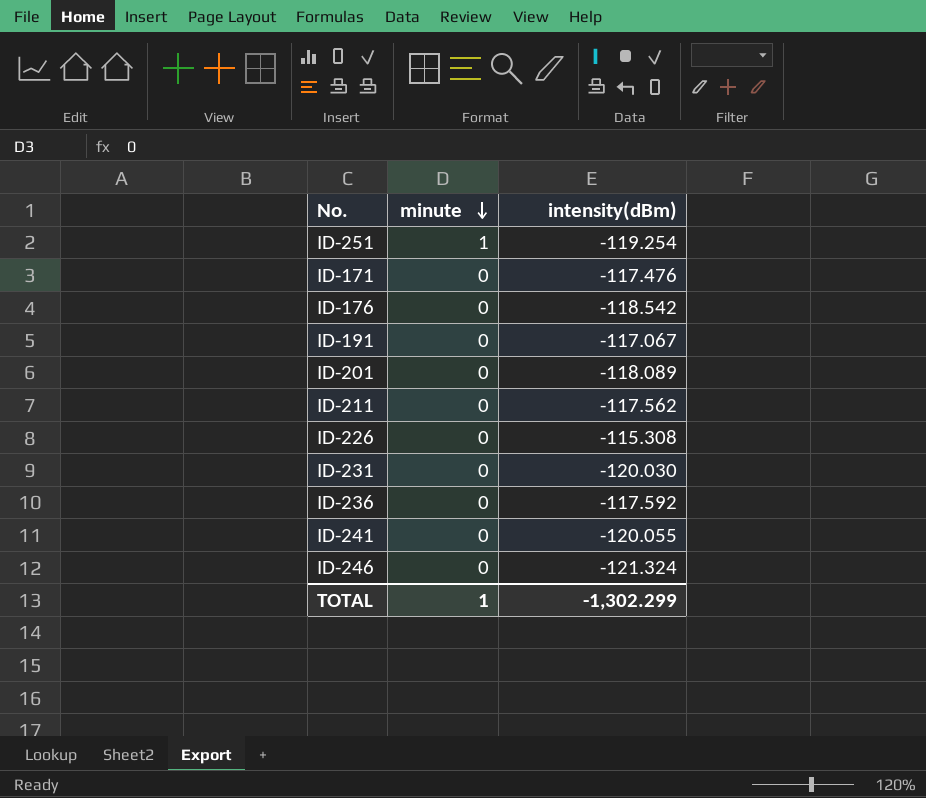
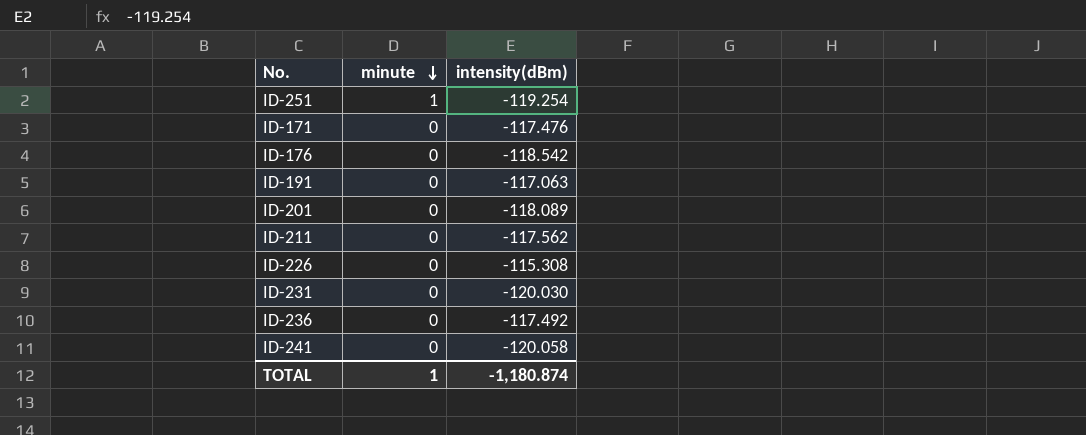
row ID-246: 0 | -121.324 -> none
ID-191 | intensity(dBm): -117.067 -> -117.063
ID-236 | intensity(dBm): -117.592 -> -117.492
ID-241 | intensity(dBm): -120.055 -> -120.058
TOTAL | intensity(dBm): -1,302.299 -> -1,180.874

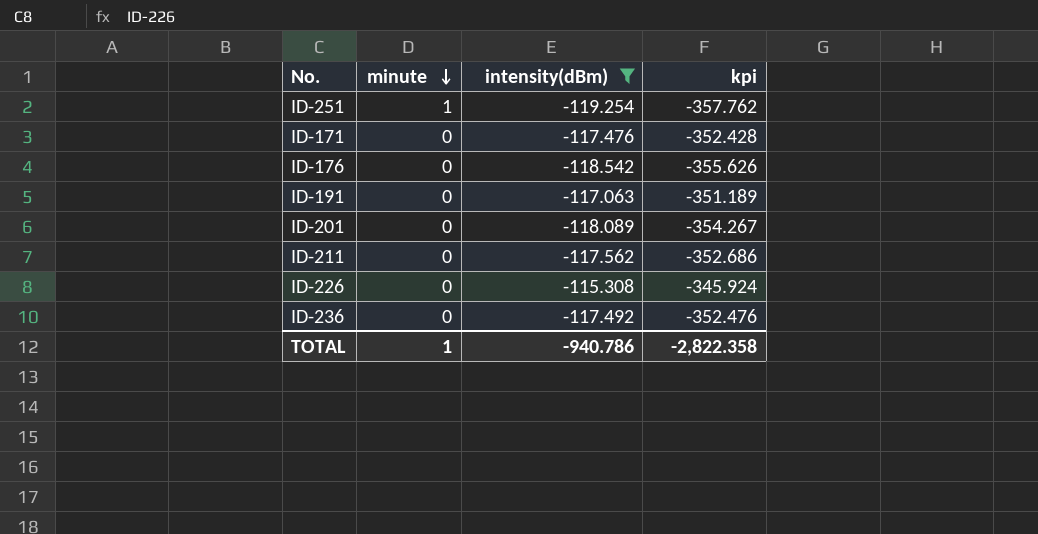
filter: none -> intensity(dBm) >= -119.254
column kpi | formula: none -> [intensity(dBm)] * 3
TOTAL | intensity(dBm): -1,180.874 -> -940.786

